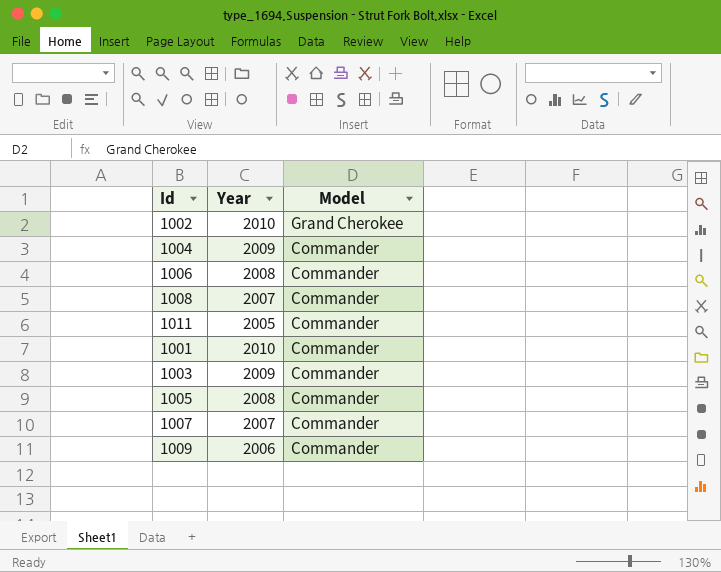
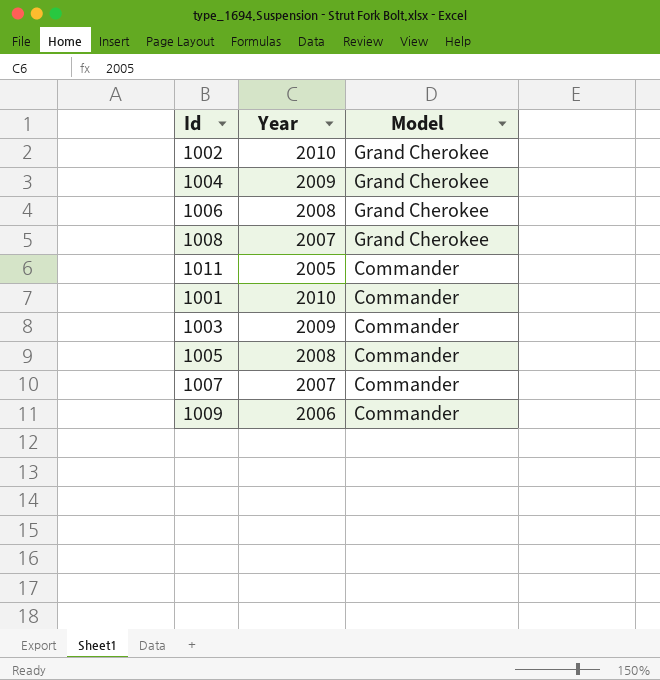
1004 | Model: Commander -> Grand Cherokee
1006 | Model: Commander -> Grand Cherokee
1008 | Model: Commander -> Grand Cherokee

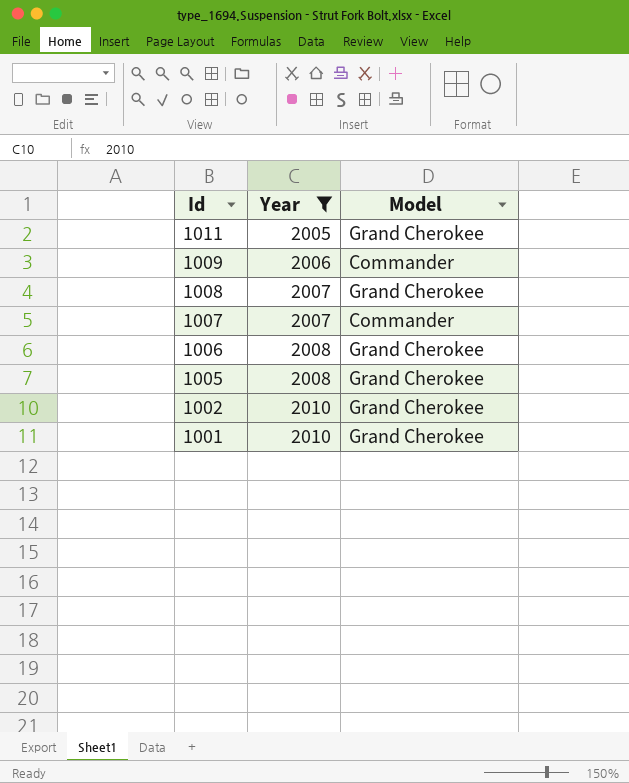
filter: none -> Year != 2009
row order: Model descending -> Id descending
1011 | Model: Commander -> Grand Cherokee
1005 | Model: Commander -> Grand Cherokee
1001 | Model: Commander -> Grand Cherokee

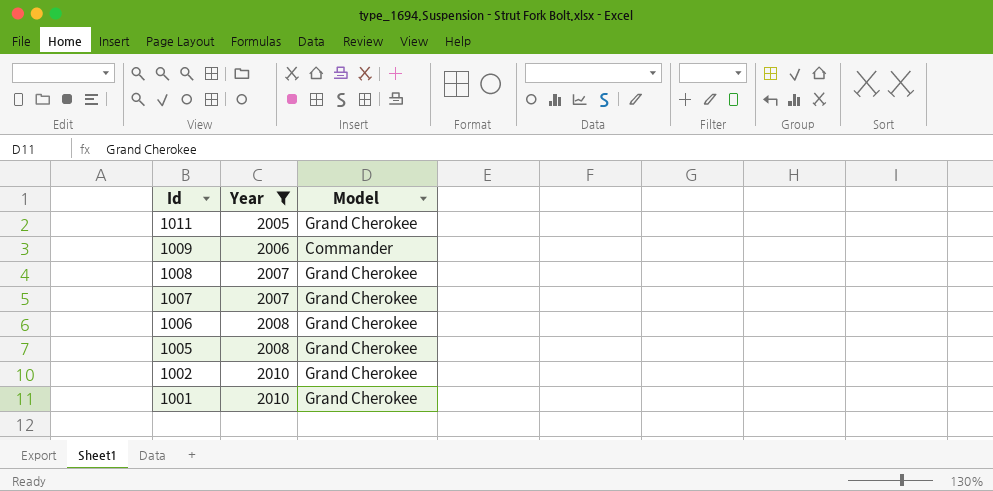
1007 | Model: Commander -> Grand Cherokee

